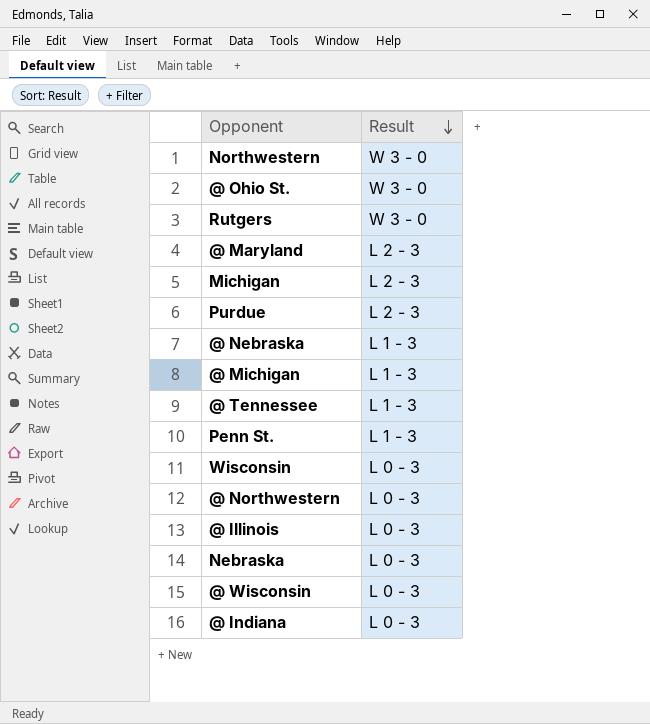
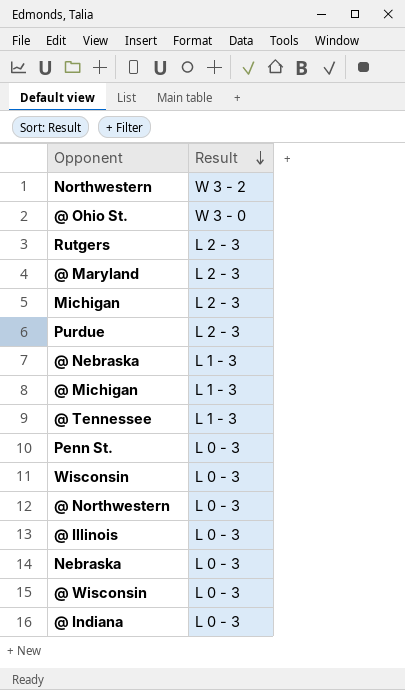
Northwestern | Result: W 3 - 0 -> W 3 - 2
Rutgers | Result: W 3 - 0 -> L 2 - 3
Penn St. | Result: L 1 - 3 -> L 0 - 3

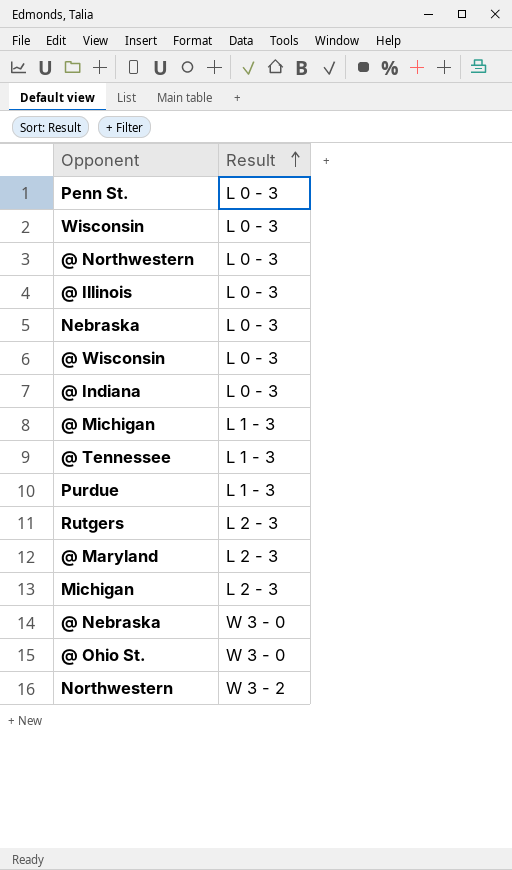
row order: Result descending -> Result ascending
Purdue | Result: L 2 - 3 -> L 1 - 3
@ Nebraska | Result: L 1 - 3 -> W 3 - 0

